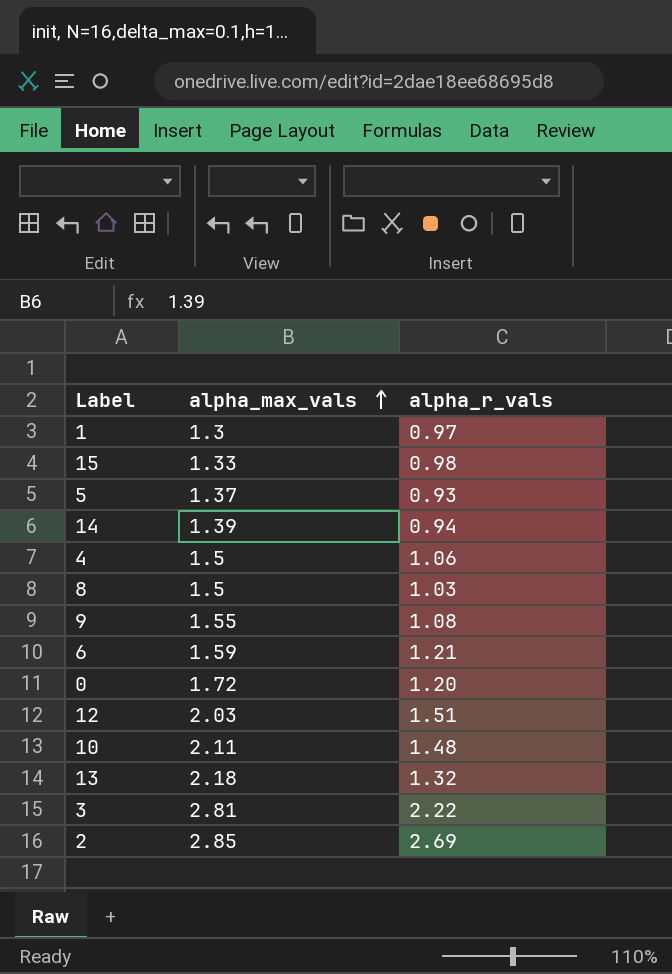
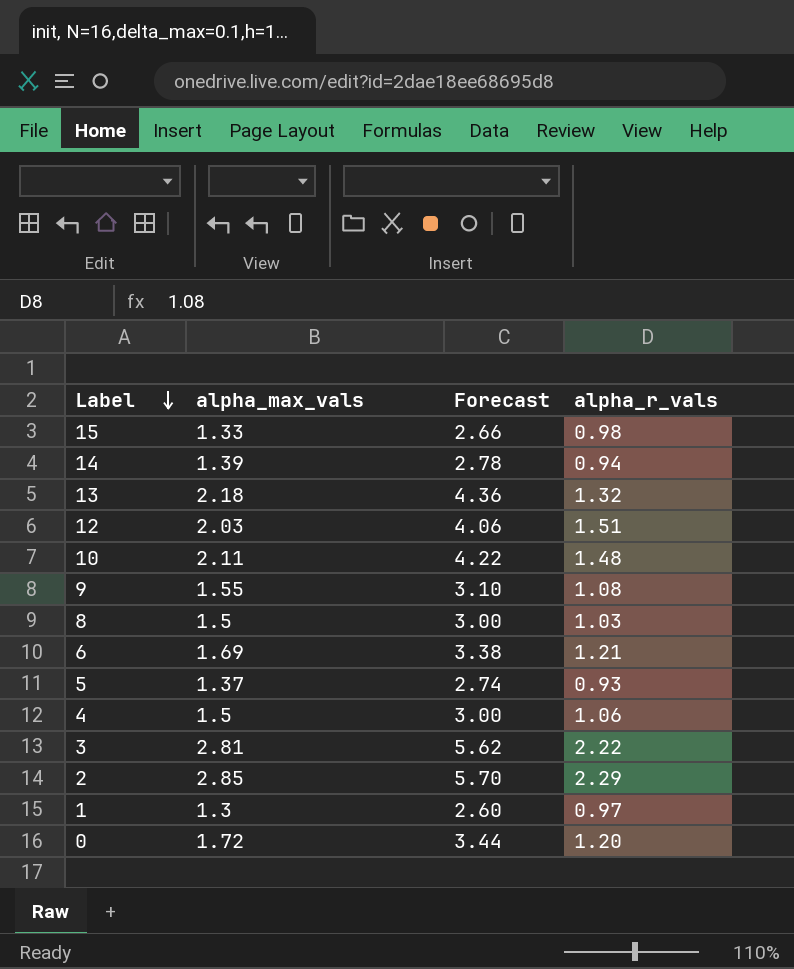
row order: alpha_max_vals ascending -> Label descending
column Forecast | formula: none -> [alpha_max_vals] * 2
6 | alpha_max_vals: 1.59 -> 1.69
2 | alpha_r_vals: 2.69 -> 2.29

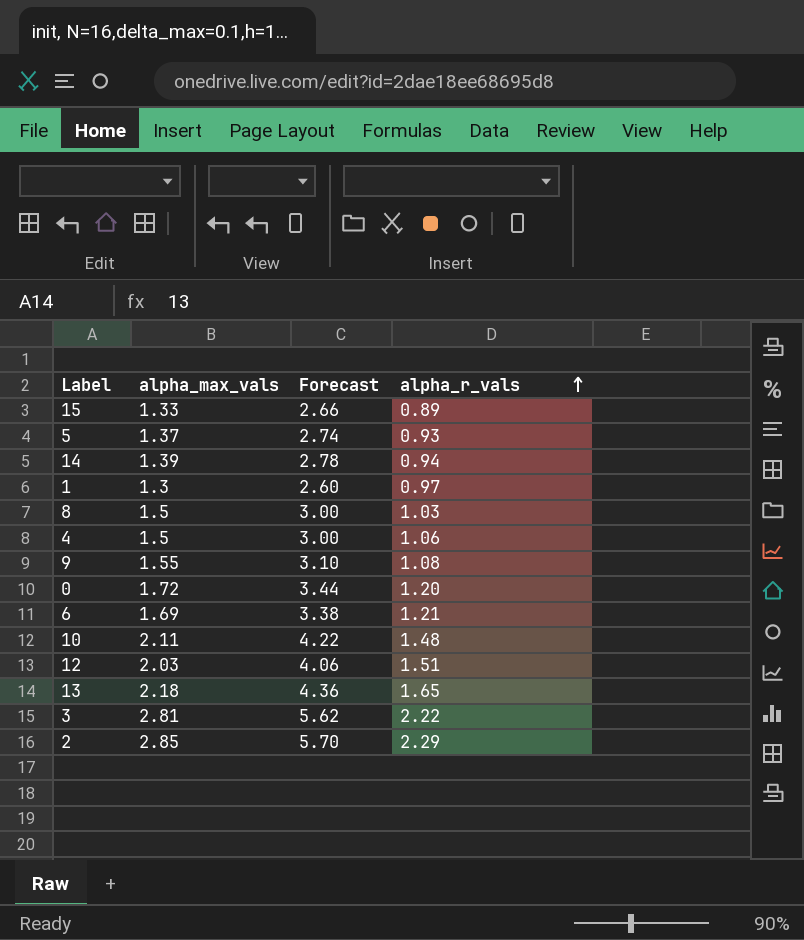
row order: Label descending -> alpha_r_vals ascending
15 | alpha_r_vals: 0.98 -> 0.89
13 | alpha_r_vals: 1.32 -> 1.65

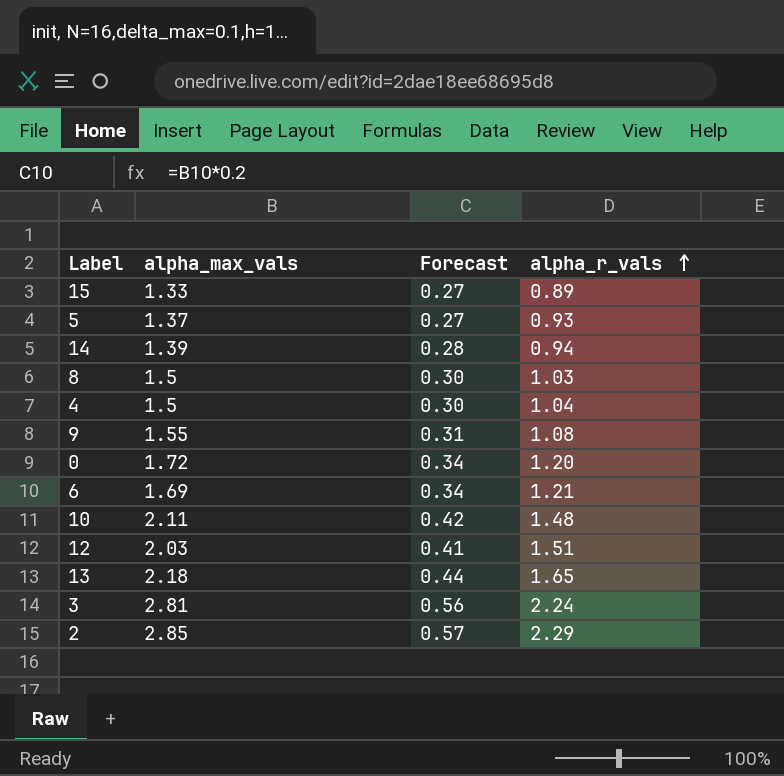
column Forecast | formula: [alpha_max_vals] * 2 -> [alpha_max_vals] * 0.2
row 1: 1.3 | 2.60 | 0.97 -> none
4 | alpha_r_vals: 1.06 -> 1.04
3 | alpha_r_vals: 2.22 -> 2.24

